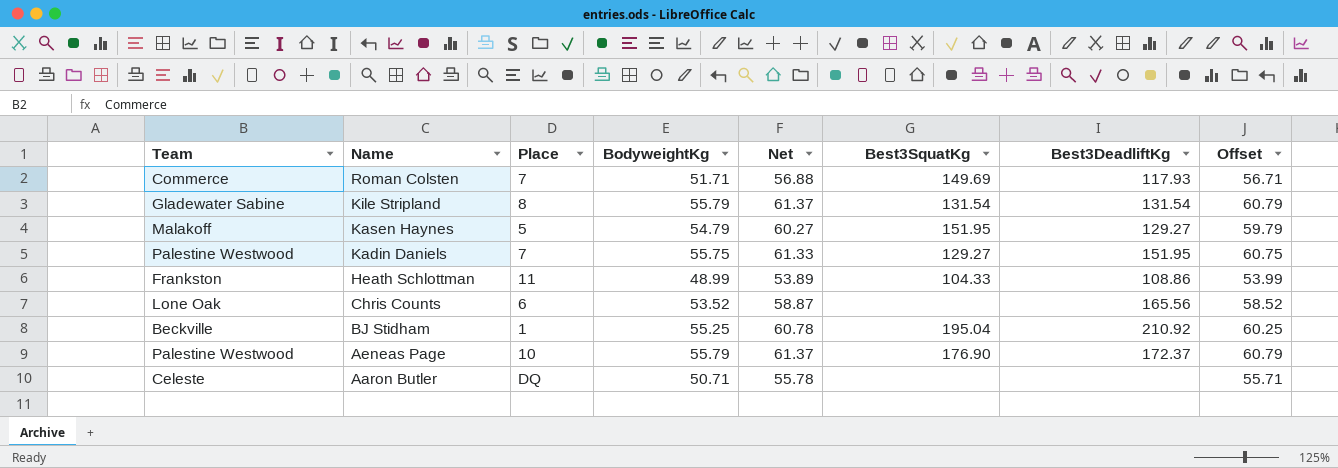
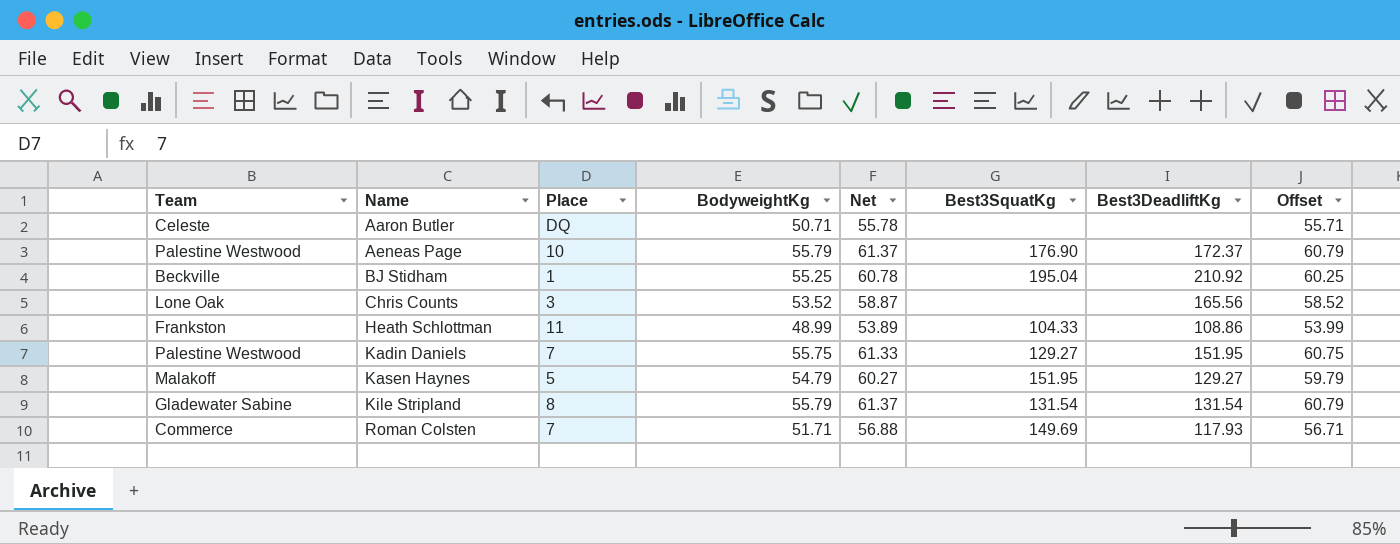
row order: Name descending -> Name ascending
Chris Counts | Place: 6 -> 3

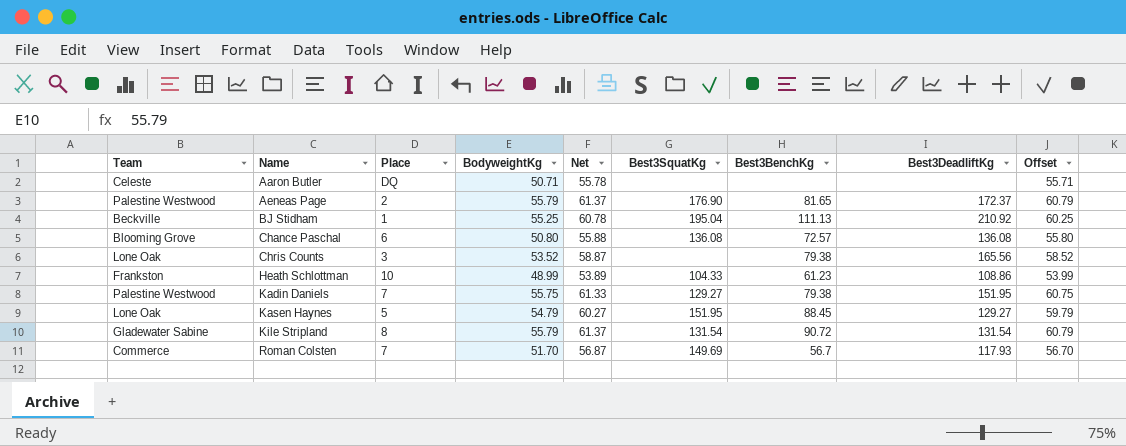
column Best3BenchKg | position: none -> 7
Aeneas Page | Place: 10 -> 2
row Chance Paschal: none -> Blooming Grove | 6 | 50.80 | 55.88 | 136.08 | 72.57 | 136.08 | 55.80
Heath Schlottman | Place: 11 -> 10
Kasen Haynes | Team: Malakoff -> Lone Oak
Roman Colsten | BodyweightKg: 51.71 -> 51.70
Roman Colsten | Net: 56.88 -> 56.87
Roman Colsten | Offset: 56.71 -> 56.70

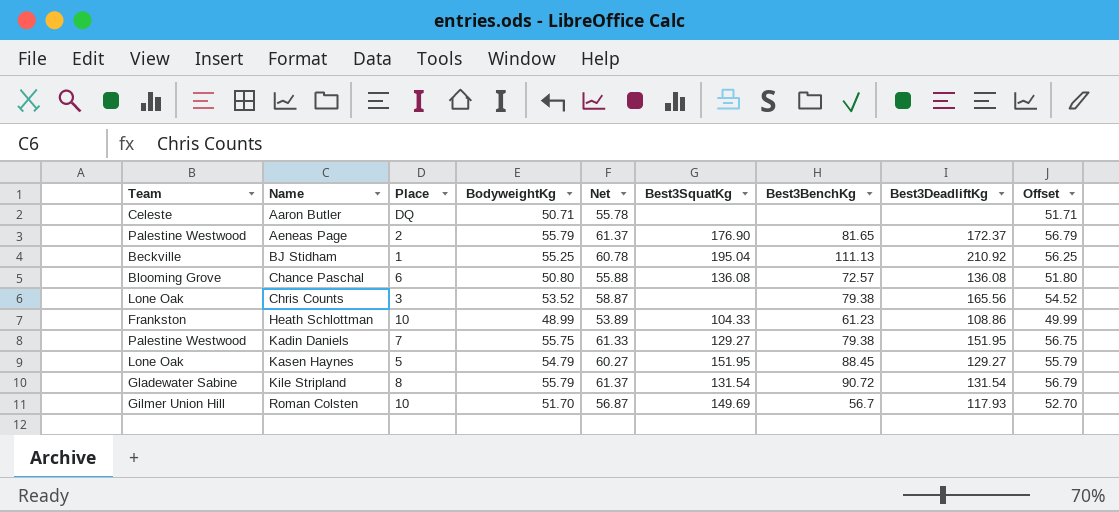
column Offset | formula: [BodyweightKg] + 5 -> [BodyweightKg] + 1
Roman Colsten | Team: Commerce -> Gilmer Union Hill
Roman Colsten | Place: 7 -> 10

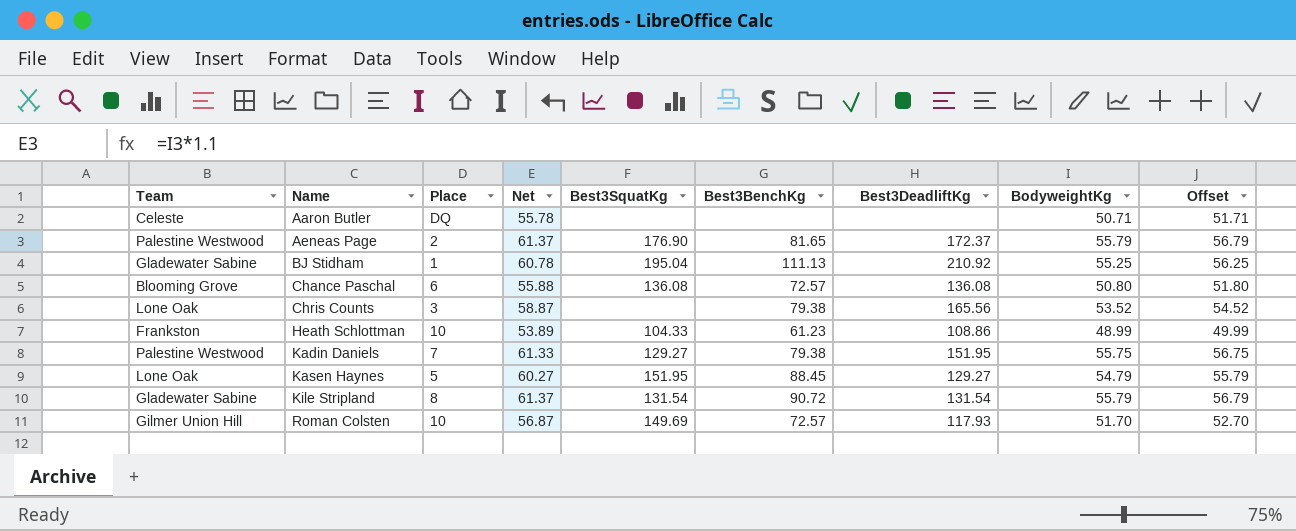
column BodyweightKg | position: 4 -> 8
BJ Stidham | Team: Beckville -> Gladewater Sabine
Roman Colsten | Best3BenchKg: 56.7 -> 72.57

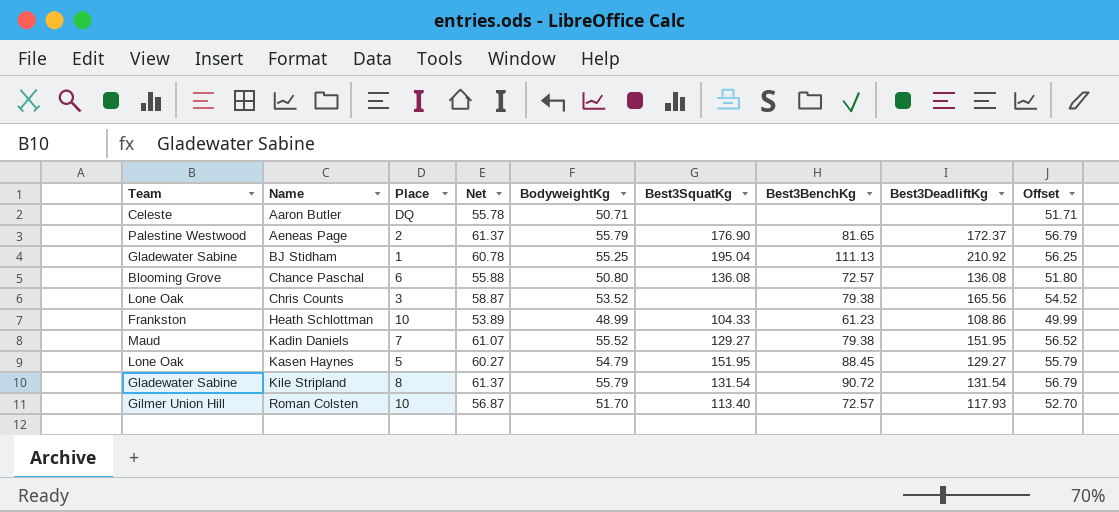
column BodyweightKg | position: 8 -> 5
Kadin Daniels | Team: Palestine Westwood -> Maud
Kadin Daniels | Net: 61.33 -> 61.07
Kadin Daniels | BodyweightKg: 55.75 -> 55.52
Kadin Daniels | Offset: 56.75 -> 56.52
Roman Colsten | Best3SquatKg: 149.69 -> 113.40

